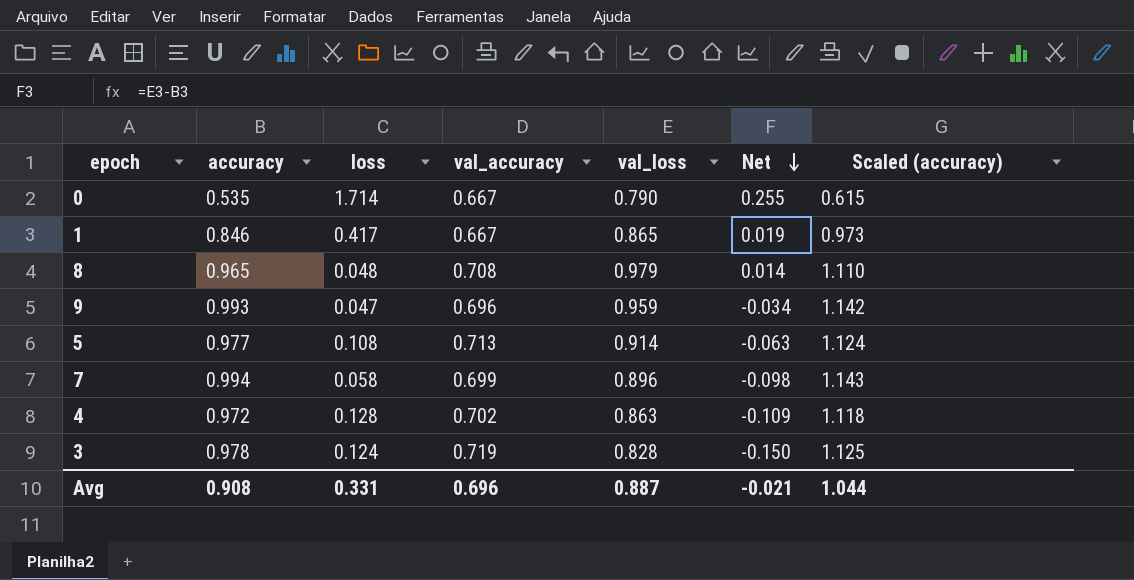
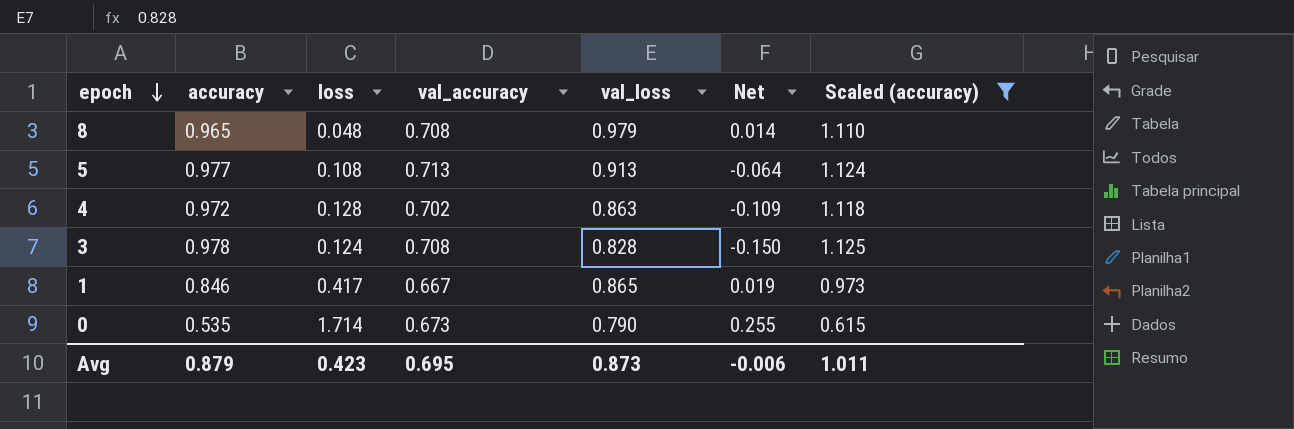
filter: none -> Scaled (accuracy) <= 1.125
row order: Net descending -> epoch descending
5 | val_loss: 0.914 -> 0.913
5 | Net: -0.063 -> -0.064
3 | val_accuracy: 0.719 -> 0.708
0 | val_accuracy: 0.667 -> 0.673
Avg | accuracy: 0.908 -> 0.879
Avg | loss: 0.331 -> 0.423
Avg | val_accuracy: 0.696 -> 0.695
Avg | val_loss: 0.887 -> 0.873
Avg | Net: -0.021 -> -0.006
Avg | Scaled (accuracy): 1.044 -> 1.011

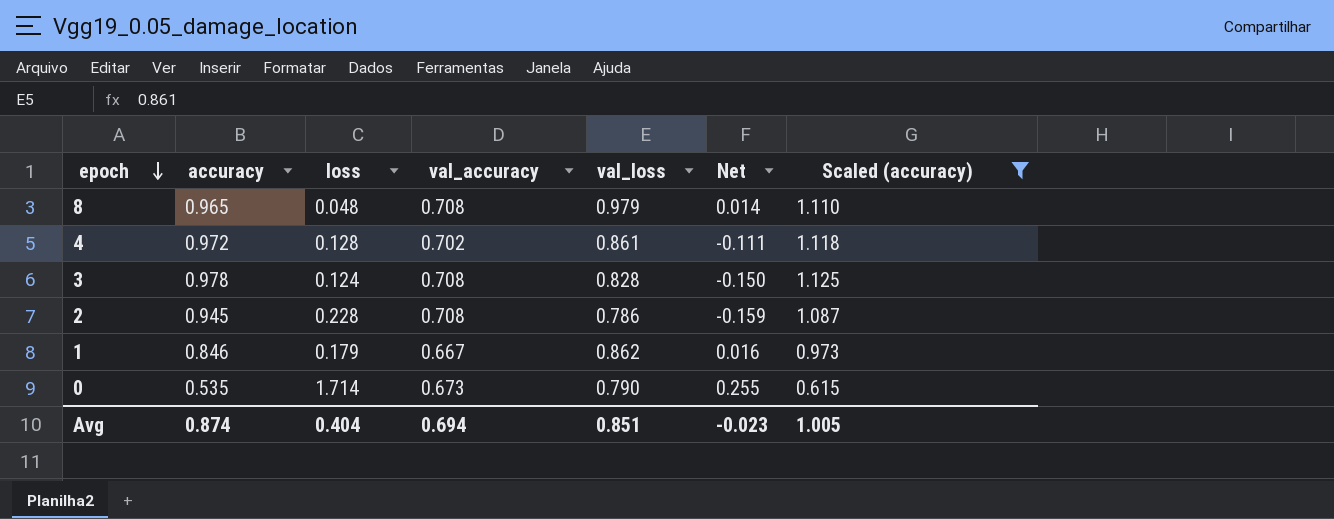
row 5: 0.977 | 0.108 | 0.713 | 0.913 | -0.064 | 1.124 -> none
4 | val_loss: 0.863 -> 0.861
4 | Net: -0.109 -> -0.111
row 2: none -> 0.945 | 0.228 | 0.708 | 0.786 | -0.159 | 1.087
1 | loss: 0.417 -> 0.179
1 | val_loss: 0.865 -> 0.862
1 | Net: 0.019 -> 0.016
Avg | accuracy: 0.879 -> 0.874
Avg | loss: 0.423 -> 0.404
Avg | val_accuracy: 0.695 -> 0.694
Avg | val_loss: 0.873 -> 0.851
Avg | Net: -0.006 -> -0.023
Avg | Scaled (accuracy): 1.011 -> 1.005

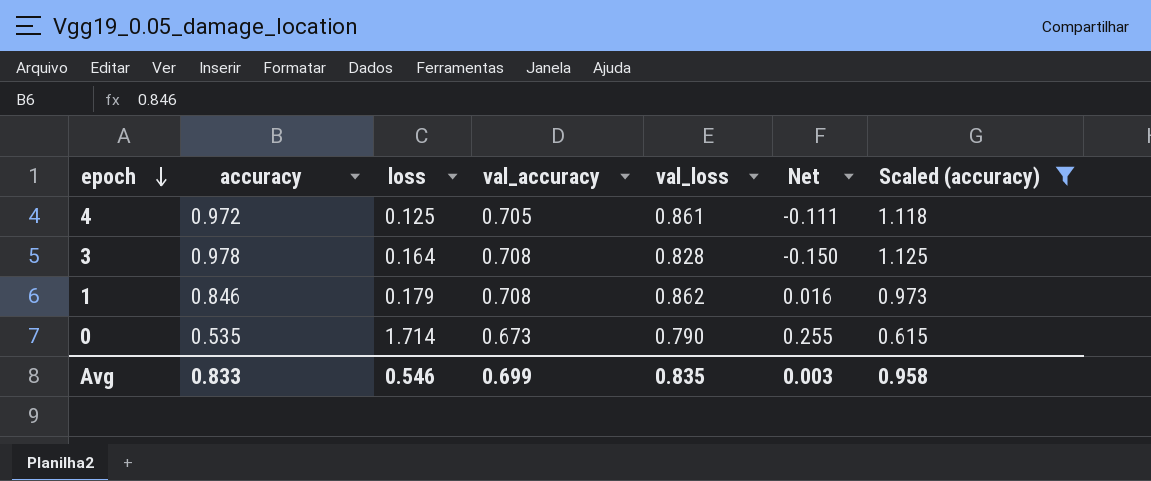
row 8: 0.965 | 0.048 | 0.708 | 0.979 | 0.014 | 1.110 -> none
row 2: 0.945 | 0.228 | 0.708 | 0.786 | -0.159 | 1.087 -> none
4 | loss: 0.128 -> 0.125
4 | val_accuracy: 0.702 -> 0.705
3 | loss: 0.124 -> 0.164
1 | val_accuracy: 0.667 -> 0.708
Avg | accuracy: 0.874 -> 0.833
Avg | loss: 0.404 -> 0.546
Avg | val_accuracy: 0.694 -> 0.699
Avg | val_loss: 0.851 -> 0.835
Avg | Net: -0.023 -> 0.003
Avg | Scaled (accuracy): 1.005 -> 0.958

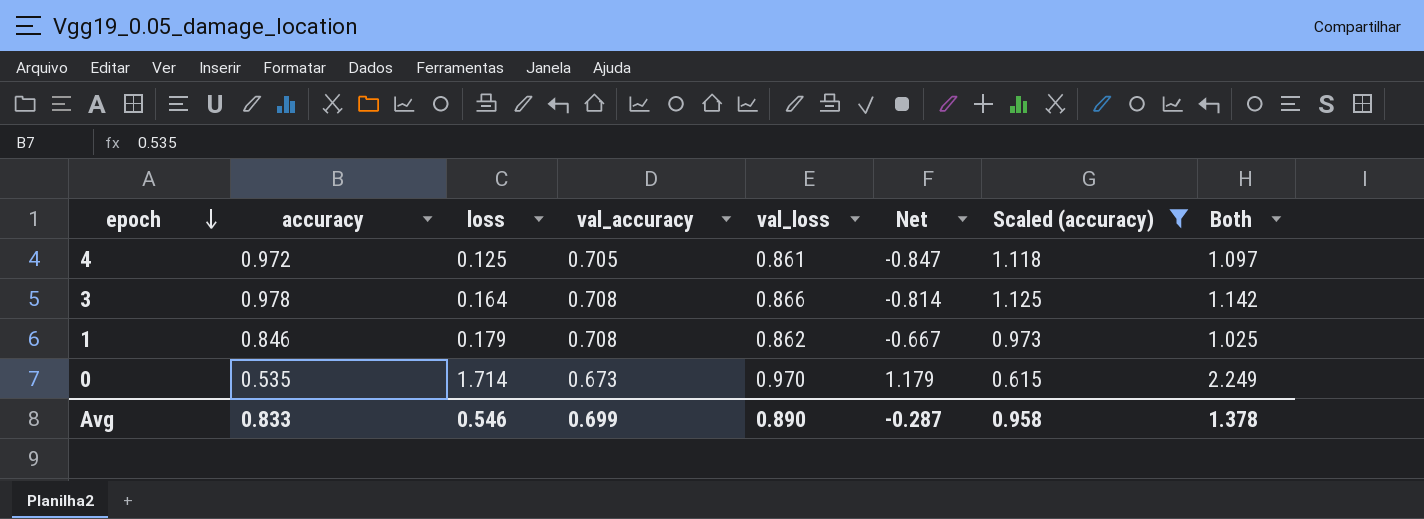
column Net | formula: [val_loss] - [accuracy] -> [loss] - [accuracy]
column Both | formula: none -> [accuracy] + [loss]
3 | val_loss: 0.828 -> 0.866
0 | val_loss: 0.790 -> 0.970
Avg | val_loss: 0.835 -> 0.890
Avg | Net: 0.003 -> -0.287

